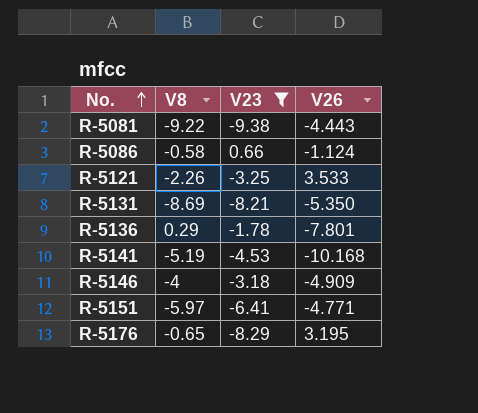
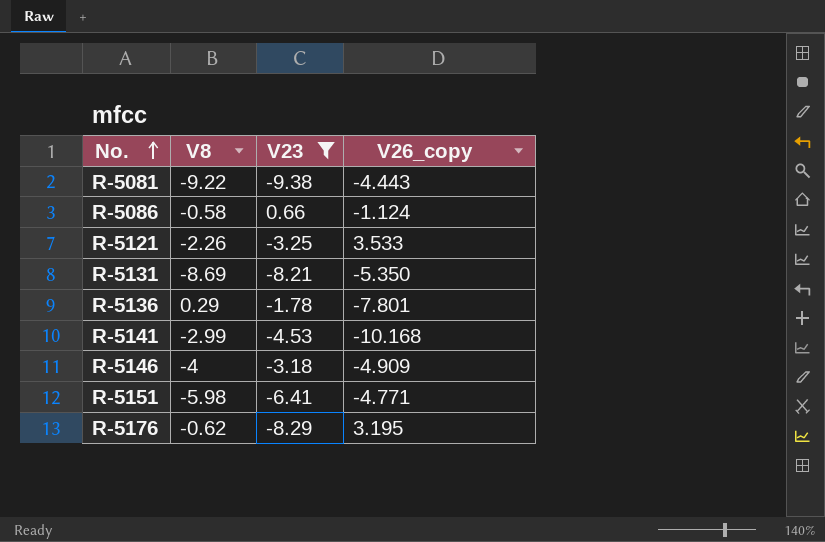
column name: V26 -> V26_copy
R-5141 | V8: -5.19 -> -2.99
R-5151 | V8: -5.97 -> -5.98
R-5176 | V8: -0.65 -> -0.62

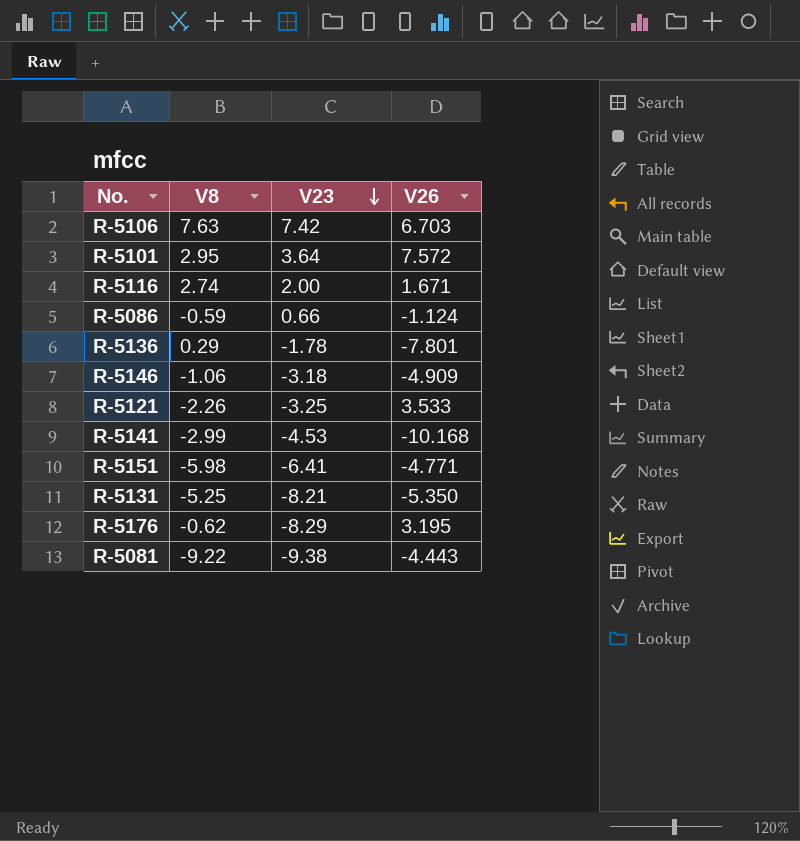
filter: V23 <= 0.66 -> none
row order: No. ascending -> V23 descending
column name: V26_copy -> V26
R-5086 | V8: -0.58 -> -0.59
R-5146 | V8: -4 -> -1.06
R-5131 | V8: -8.69 -> -5.25

